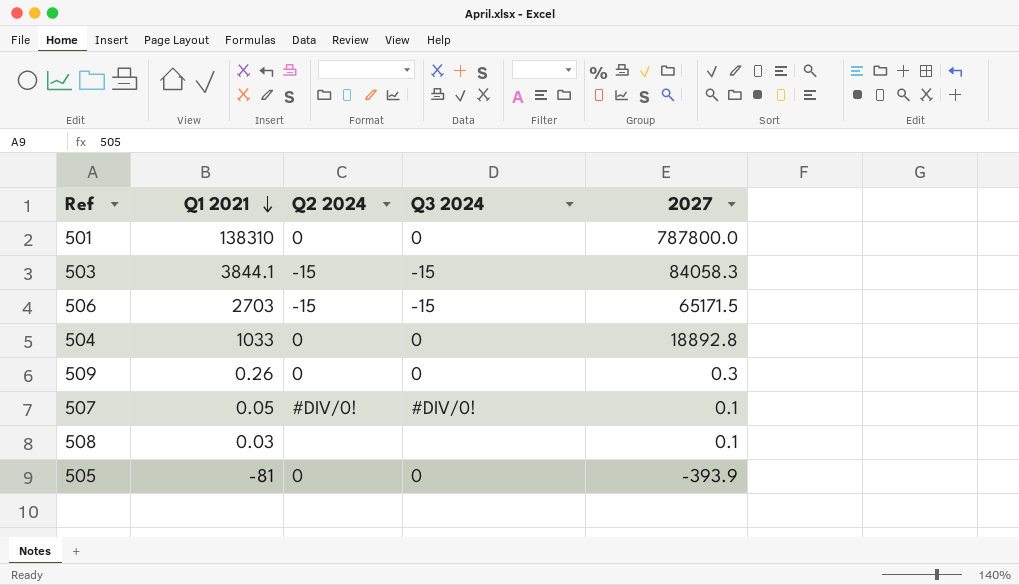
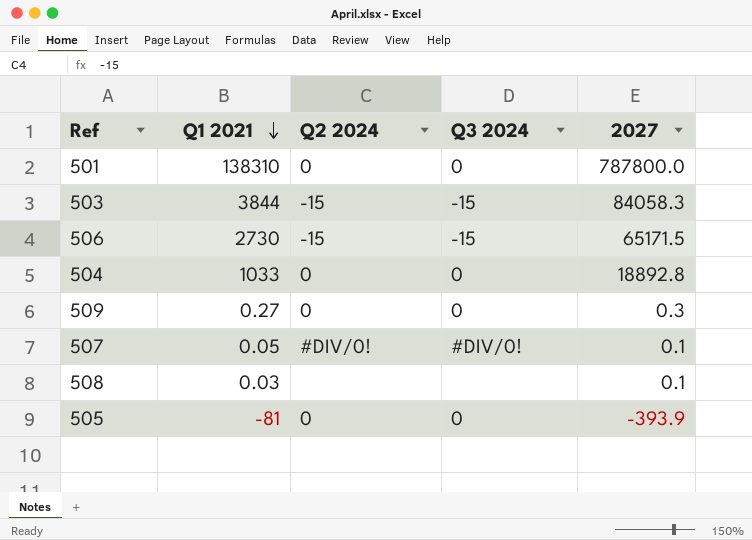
503 | Q1 2021: 3844.1 -> 3844
506 | Q1 2021: 2703 -> 2730
509 | Q1 2021: 0.26 -> 0.27

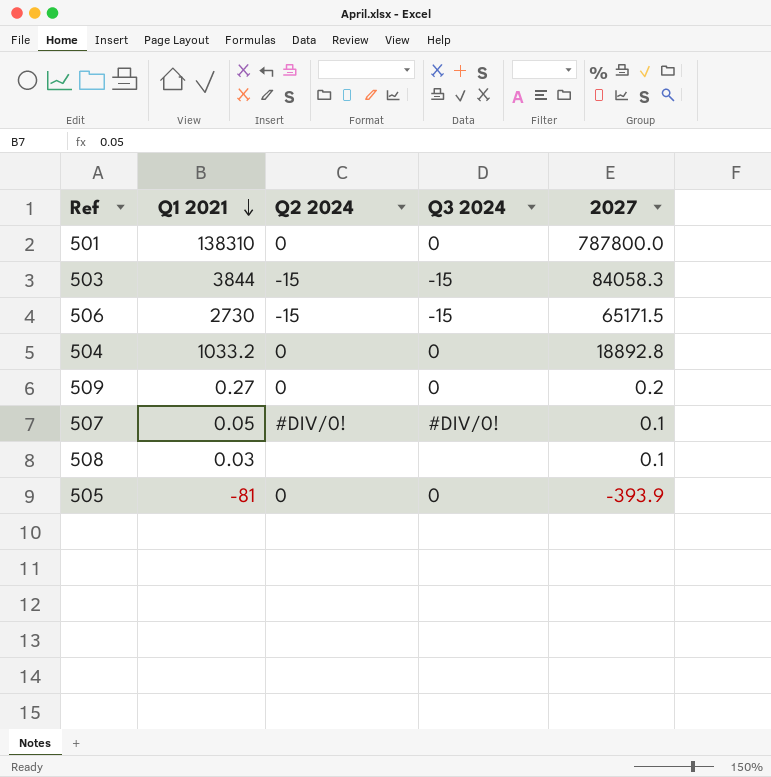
504 | Q1 2021: 1033 -> 1033.2
509 | 2027: 0.3 -> 0.2

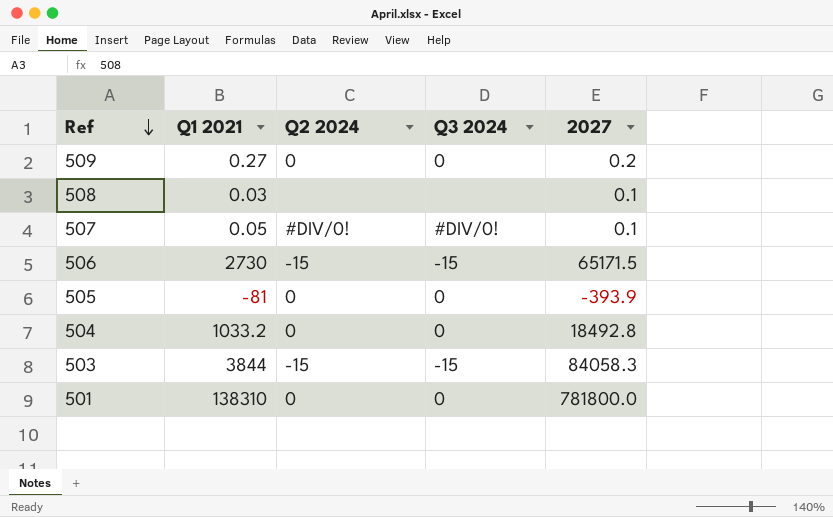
row order: Q1 2021 descending -> Ref descending
504 | 2027: 18892.8 -> 18492.8
501 | 2027: 787800.0 -> 781800.0

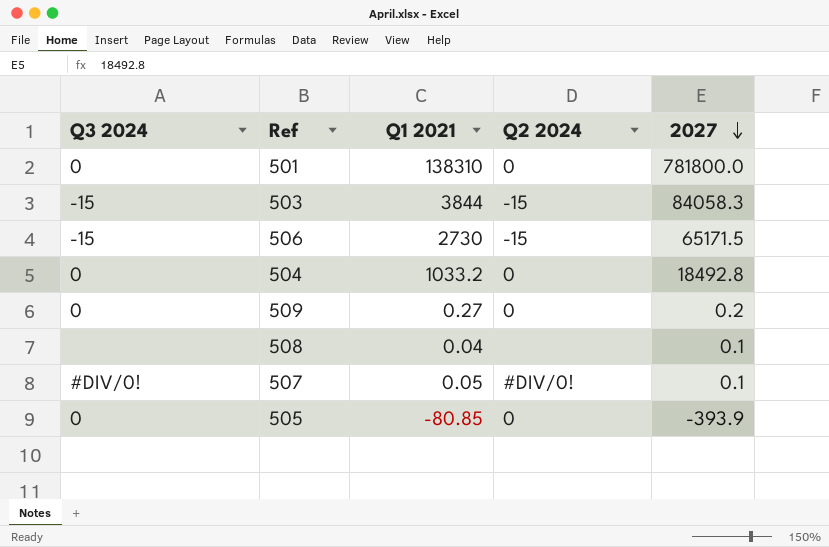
row order: Ref descending -> 2027 descending
column Q3 2024 | position: 4 -> 1
508 | Q1 2021: 0.03 -> 0.04
505 | Q1 2021: -81 -> -80.85

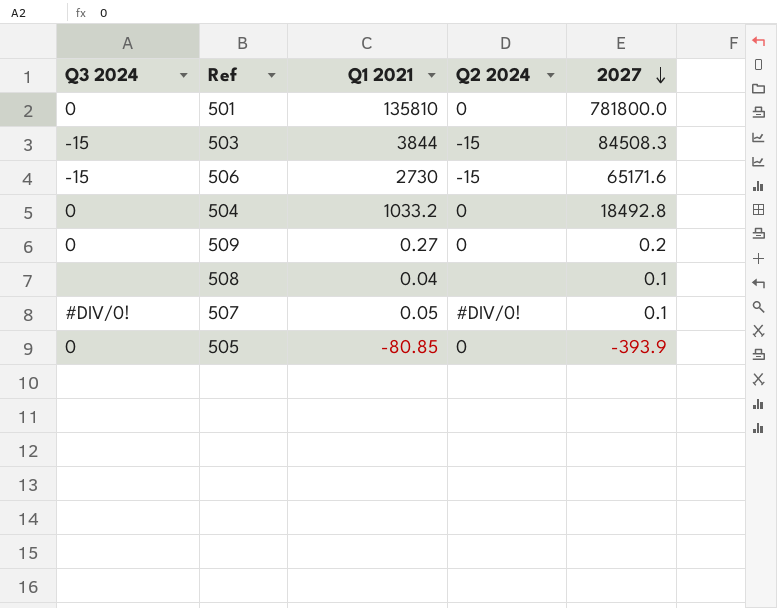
501 | Q1 2021: 138310 -> 135810
503 | 2027: 84058.3 -> 84508.3
506 | 2027: 65171.5 -> 65171.6

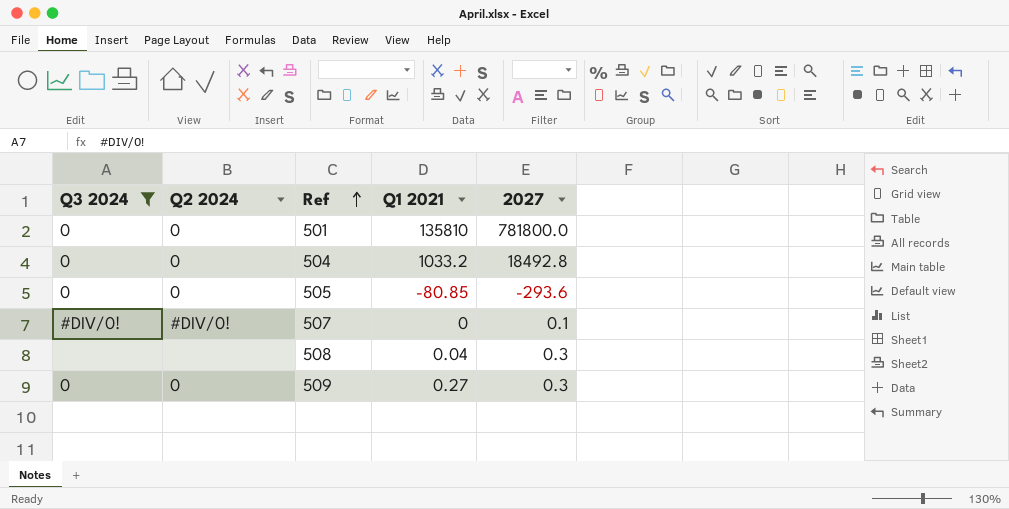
filter: none -> Q3 2024 != -15
row order: 2027 descending -> Ref ascending
column Q2 2024 | position: 4 -> 2
505 | 2027: -393.9 -> -293.6
507 | Q1 2021: 0.05 -> 0
508 | 2027: 0.1 -> 0.3
509 | 2027: 0.2 -> 0.3

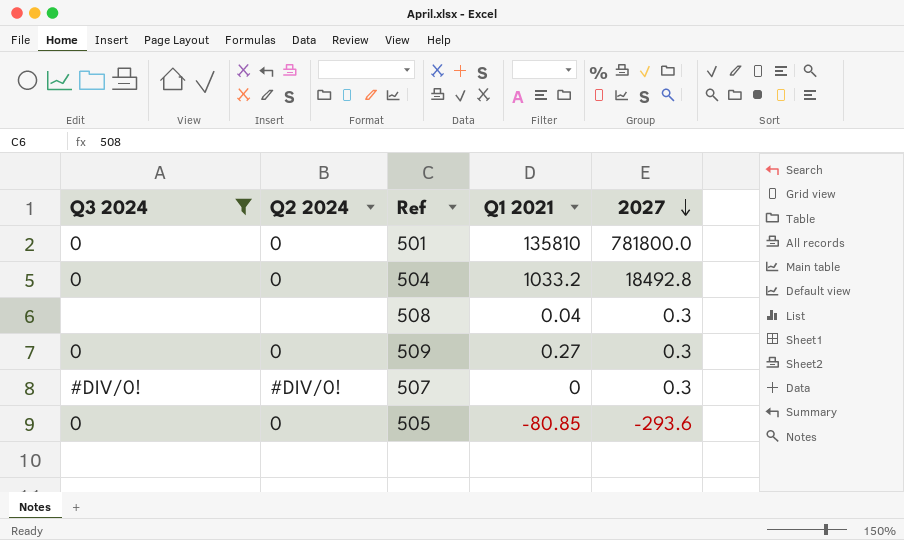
row order: Ref ascending -> 2027 descending
507 | 2027: 0.1 -> 0.3

